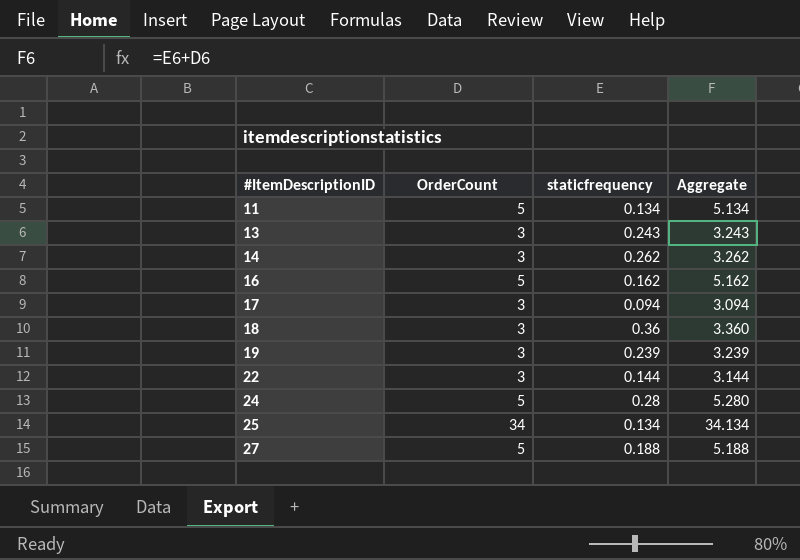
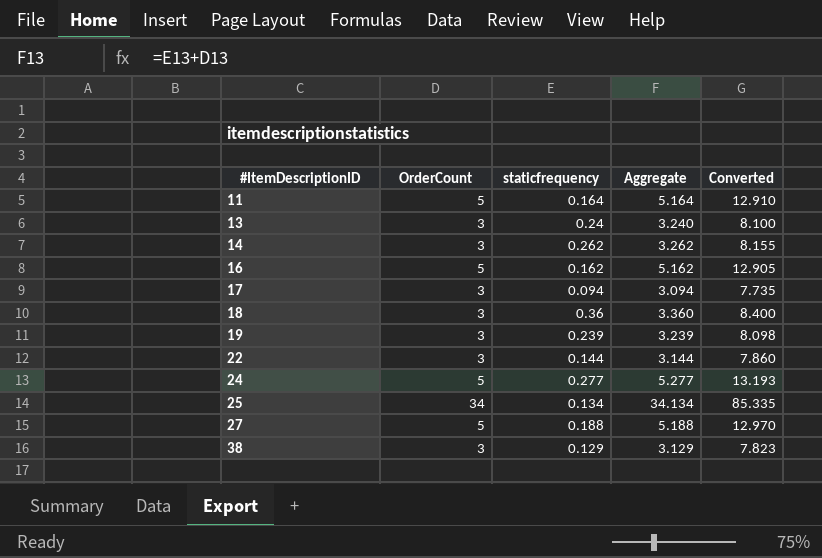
column Converted | formula: none -> [Aggregate] * 2.5
11 | staticfrequency: 0.134 -> 0.164
11 | Aggregate: 5.134 -> 5.164
13 | staticfrequency: 0.243 -> 0.24
13 | Aggregate: 3.243 -> 3.240
24 | staticfrequency: 0.28 -> 0.277
24 | Aggregate: 5.280 -> 5.277
row 38: none -> 3 | 0.129 | 3.129 | 7.823

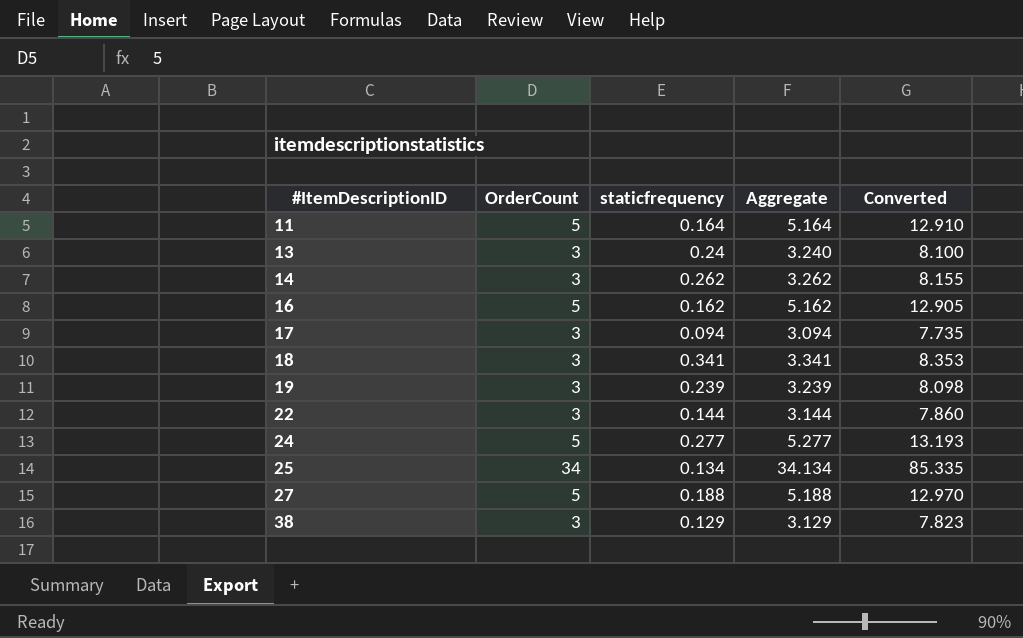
18 | staticfrequency: 0.36 -> 0.341
18 | Aggregate: 3.360 -> 3.341
18 | Converted: 8.400 -> 8.353

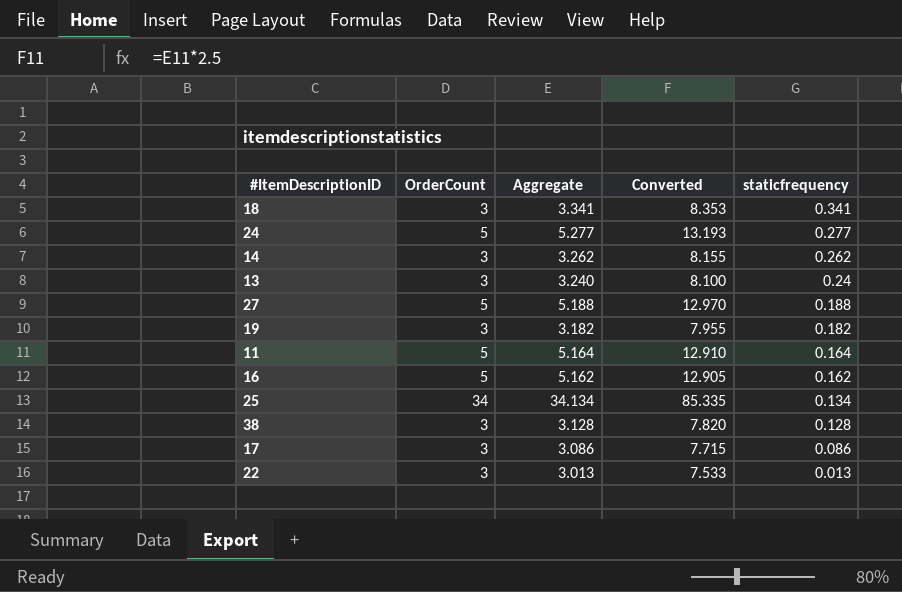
row order: #ItemDescriptionID ascending -> staticfrequency descending
column staticfrequency | position: 3 -> 5
19 | Aggregate: 3.239 -> 3.182
19 | Converted: 8.098 -> 7.955
19 | staticfrequency: 0.239 -> 0.182
38 | Aggregate: 3.129 -> 3.128
38 | Converted: 7.823 -> 7.820
38 | staticfrequency: 0.129 -> 0.128
17 | Aggregate: 3.094 -> 3.086
17 | Converted: 7.735 -> 7.715
17 | staticfrequency: 0.094 -> 0.086
22 | Aggregate: 3.144 -> 3.013
22 | Converted: 7.860 -> 7.533
22 | staticfrequency: 0.144 -> 0.013

